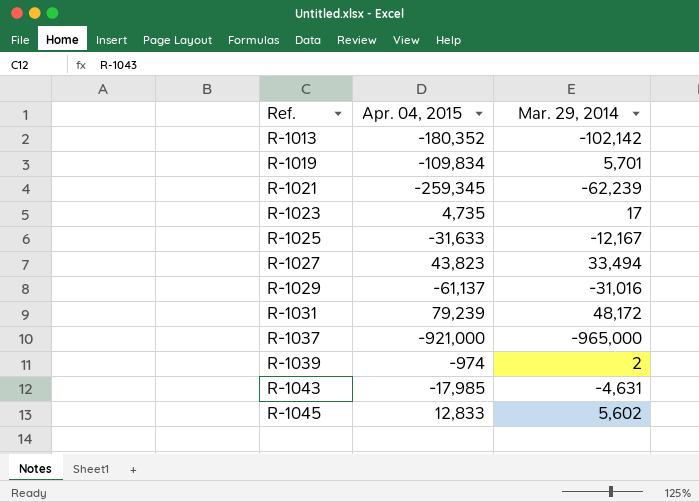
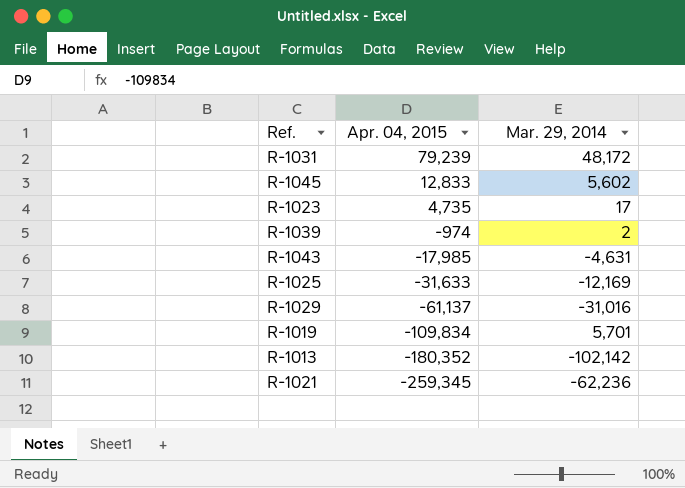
row order: Ref. ascending -> Apr. 04, 2015 descending
row R-1027: 43,823 | 33,494 -> none
row R-1037: -921,000 | -965,000 -> none
R-1025 | Mar. 29, 2014: -12,167 -> -12,169
R-1021 | Mar. 29, 2014: -62,239 -> -62,236

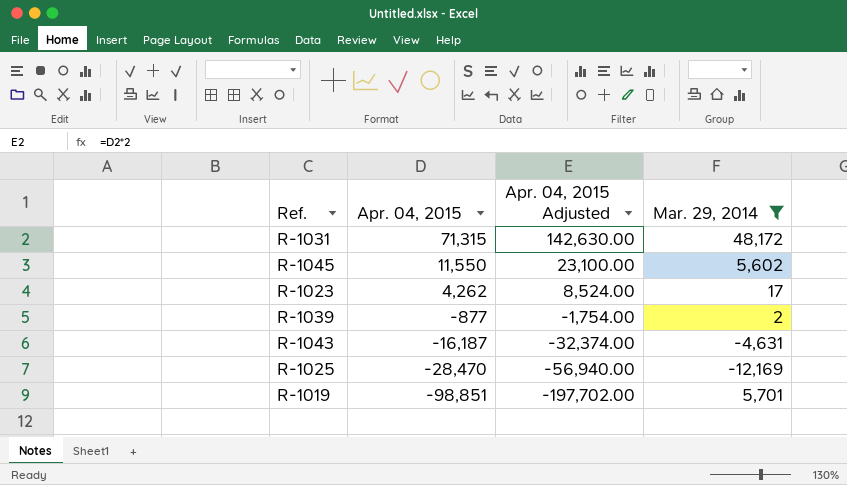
filter: none -> Mar. 29, 2014 >= -12,169
column Apr. 04, 2015 Adjusted | formula: none -> [Apr. 04, 2015] * 2
R-1031 | Apr. 04, 2015: 79,239 -> 71,315
R-1045 | Apr. 04, 2015: 12,833 -> 11,550
R-1023 | Apr. 04, 2015: 4,735 -> 4,262
R-1039 | Apr. 04, 2015: -974 -> -877
R-1043 | Apr. 04, 2015: -17,985 -> -16,187
R-1025 | Apr. 04, 2015: -31,633 -> -28,470
R-1019 | Apr. 04, 2015: -109,834 -> -98,851

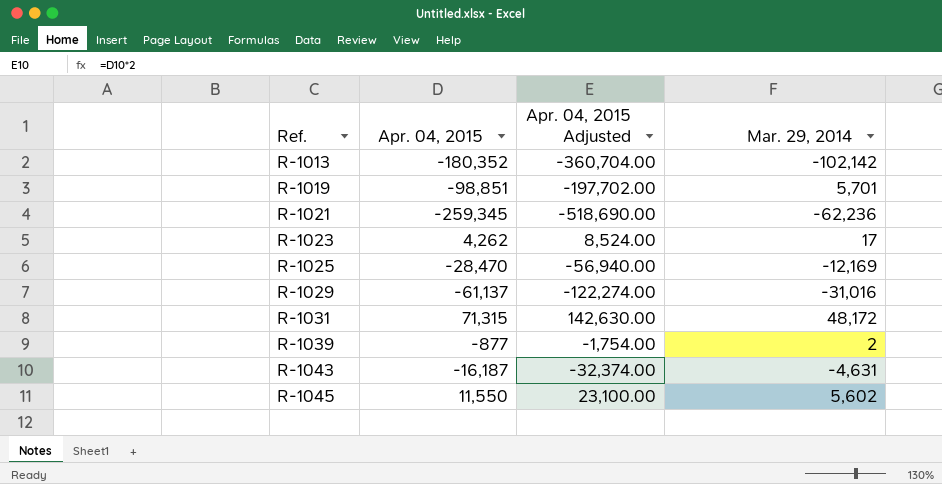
filter: Mar. 29, 2014 >= -12,169 -> none
row order: Apr. 04, 2015 descending -> Ref. ascending

